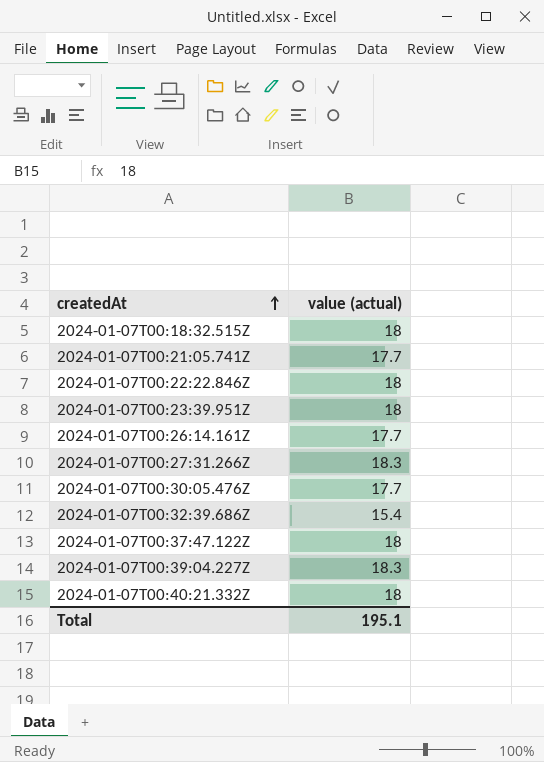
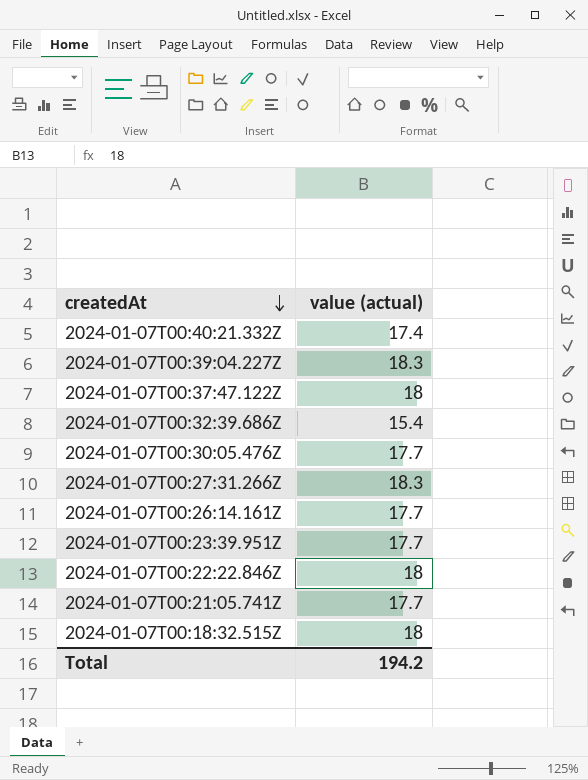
row order: createdAt ascending -> createdAt descending
2024-01-07T00:40:21.332Z | value (actual): 18 -> 17.4
2024-01-07T00:23:39.951Z | value (actual): 18 -> 17.7
Total | value (actual): 195.1 -> 194.2

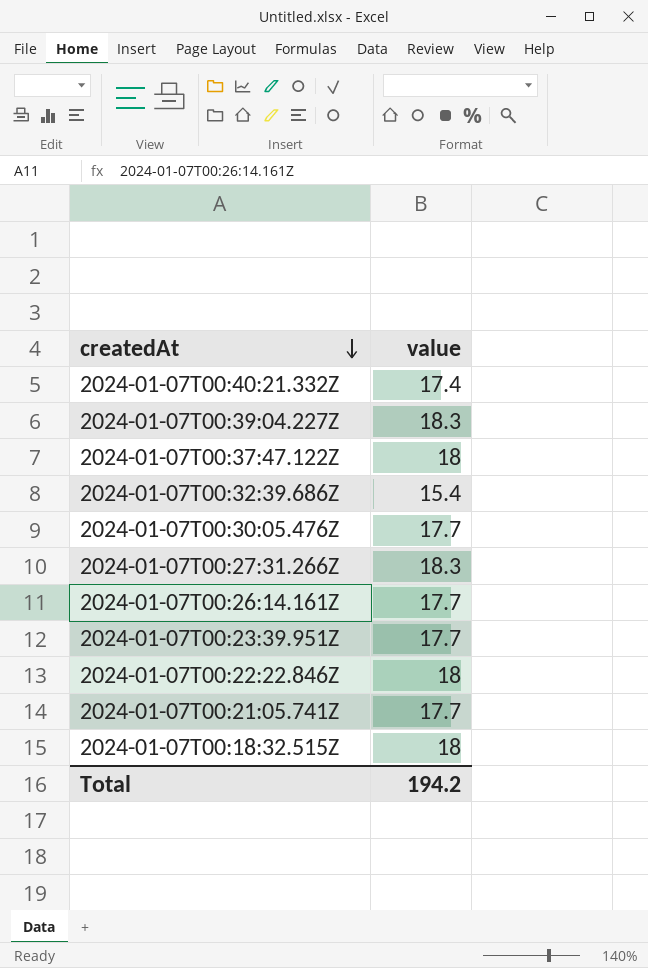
column name: value (actual) -> value

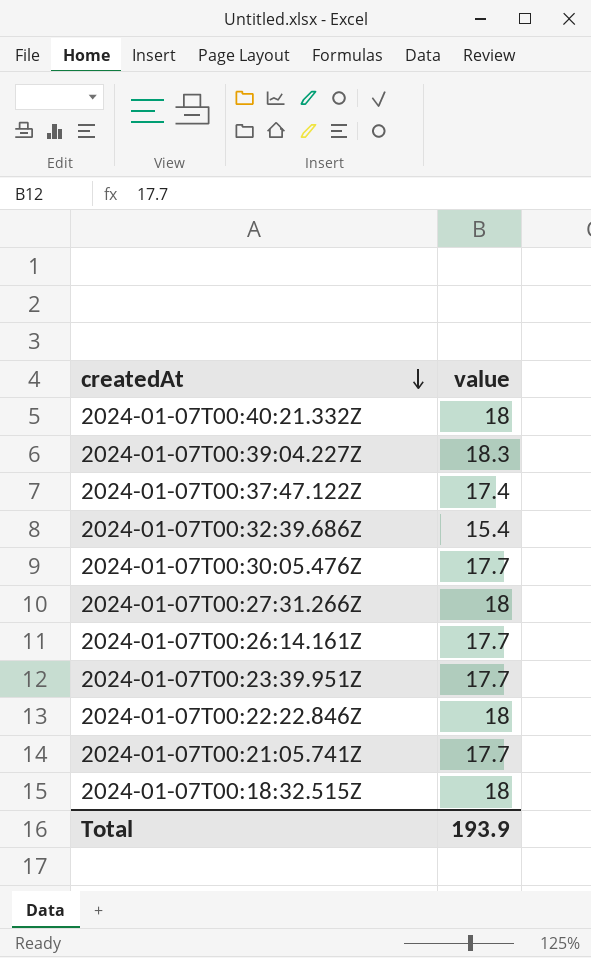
2024-01-07T00:40:21.332Z | value: 17.4 -> 18
2024-01-07T00:37:47.122Z | value: 18 -> 17.4
2024-01-07T00:27:31.266Z | value: 18.3 -> 18
Total | value: 194.2 -> 193.9

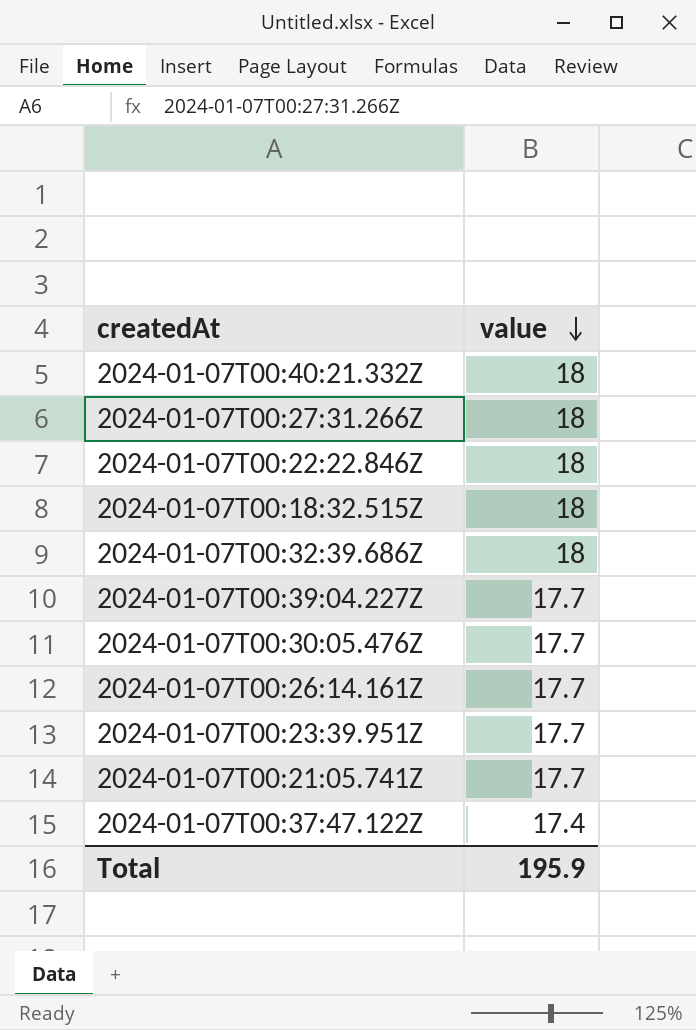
row order: createdAt descending -> value descending
2024-01-07T00:32:39.686Z | value: 15.4 -> 18
2024-01-07T00:39:04.227Z | value: 18.3 -> 17.7
Total | value: 193.9 -> 195.9

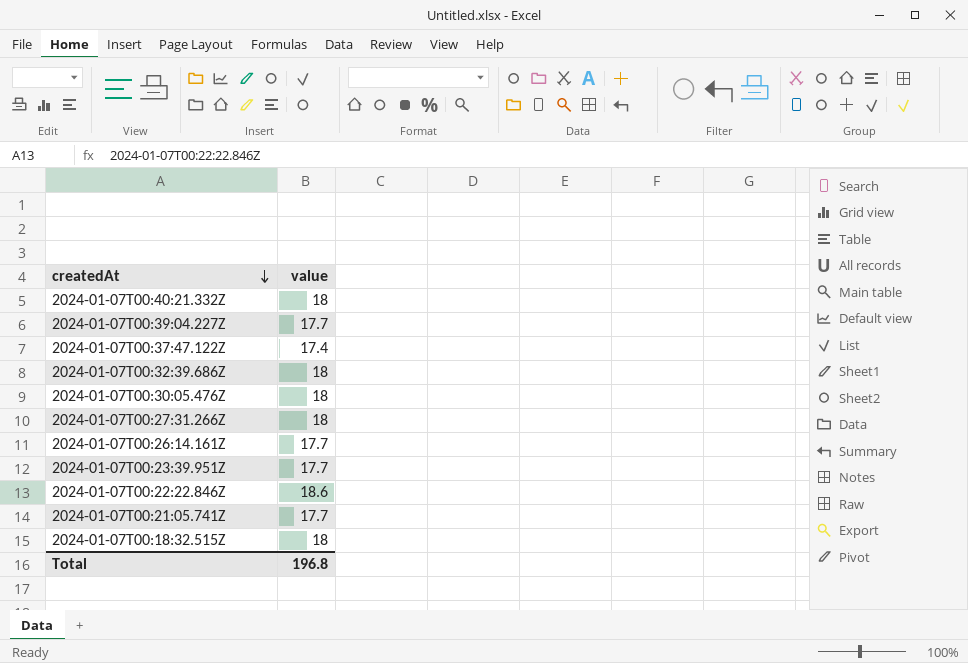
row order: value descending -> createdAt descending
2024-01-07T00:30:05.476Z | value: 17.7 -> 18
2024-01-07T00:22:22.846Z | value: 18 -> 18.6
Total | value: 195.9 -> 196.8

